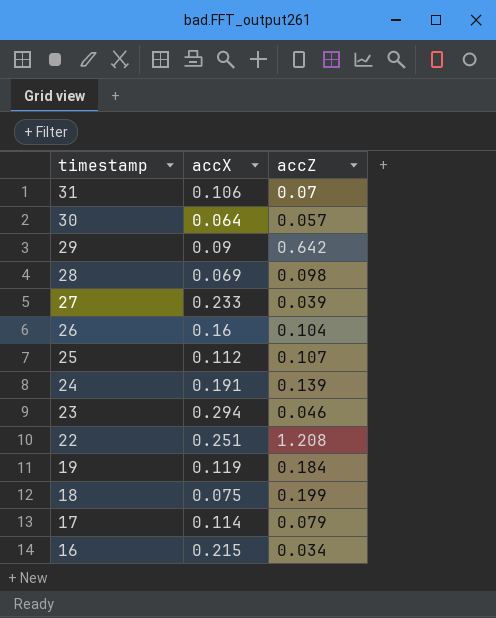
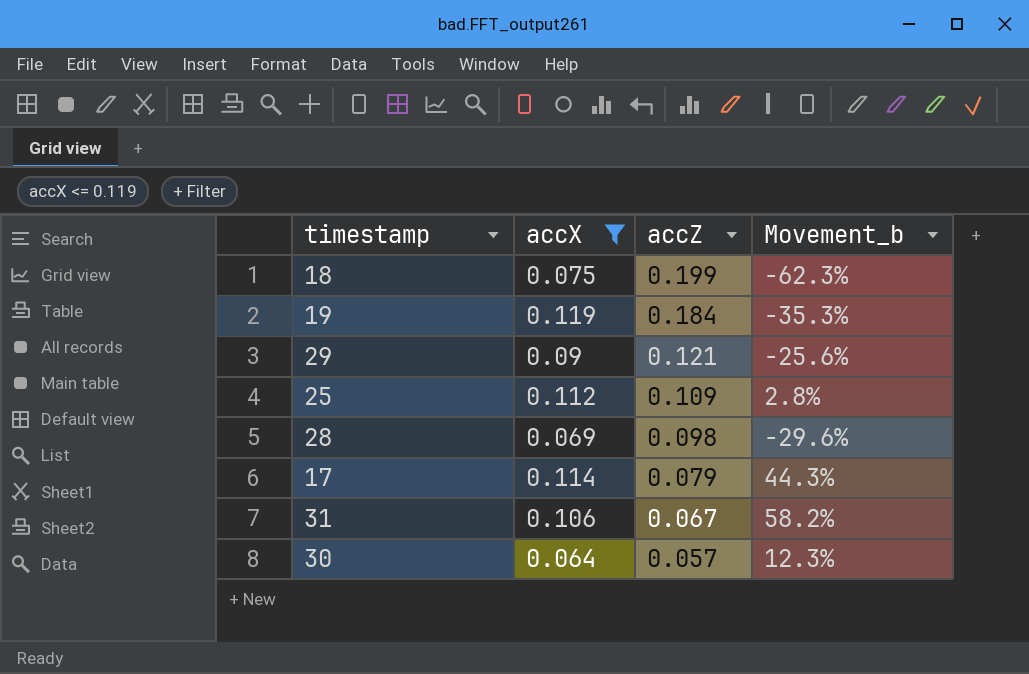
filter: none -> accX <= 0.119
row order: timestamp descending -> accZ descending
column Movement_b | formula: none -> ([accX] - [accZ]) / [accZ]
29 | accZ: 0.642 -> 0.121
25 | accZ: 0.107 -> 0.109
31 | accZ: 0.07 -> 0.067

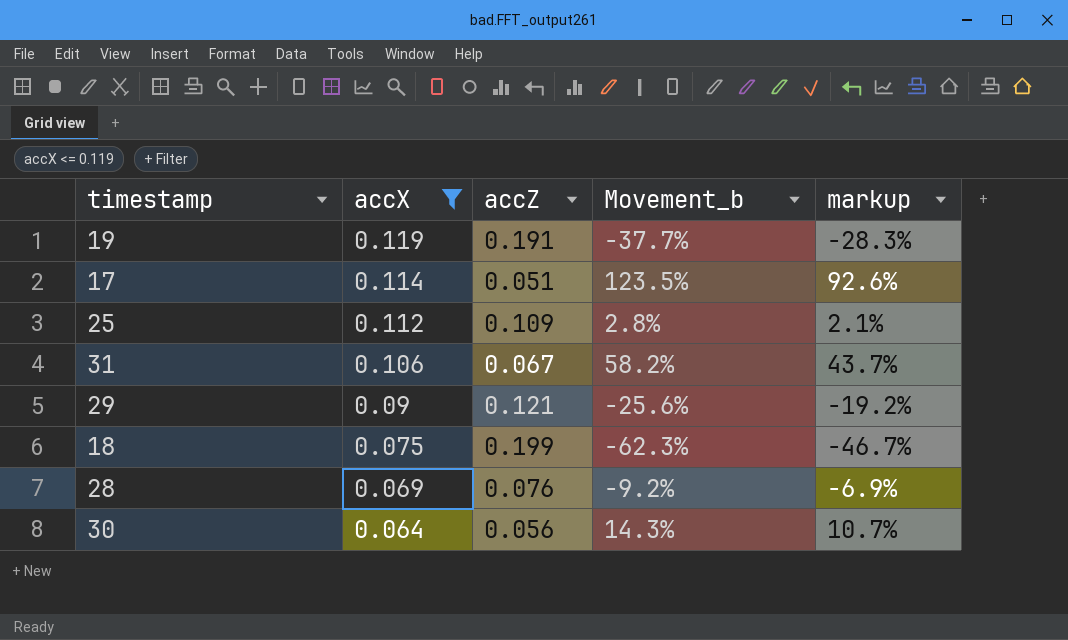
row order: accZ descending -> accX descending
column markup | formula: none -> [Movement_b] * 0.75
19 | accZ: 0.184 -> 0.191
19 | Movement_b: -35.3% -> -37.7%
17 | accZ: 0.079 -> 0.051
17 | Movement_b: 44.3% -> 123.5%
28 | accZ: 0.098 -> 0.076
28 | Movement_b: -29.6% -> -9.2%
30 | accZ: 0.057 -> 0.056
30 | Movement_b: 12.3% -> 14.3%

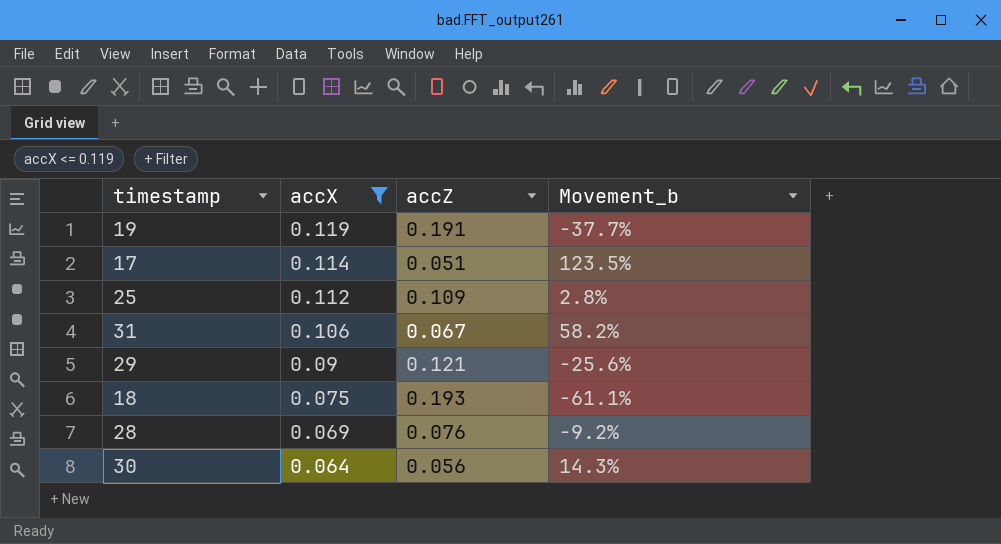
column markup | formula: [Movement_b] * 0.75 -> none
18 | accZ: 0.199 -> 0.193
18 | Movement_b: -62.3% -> -61.1%

